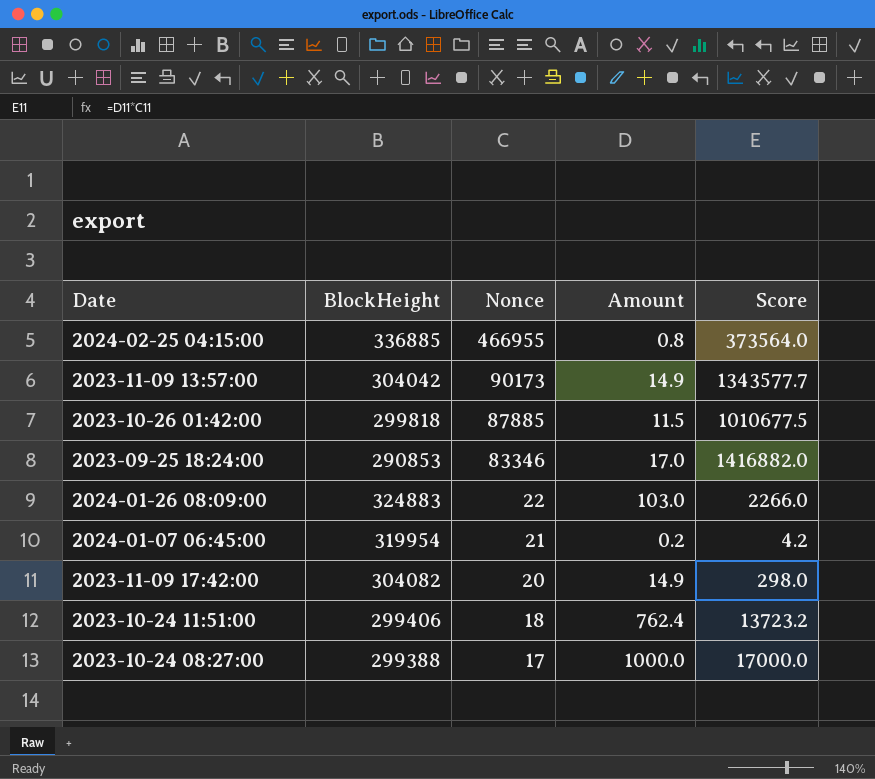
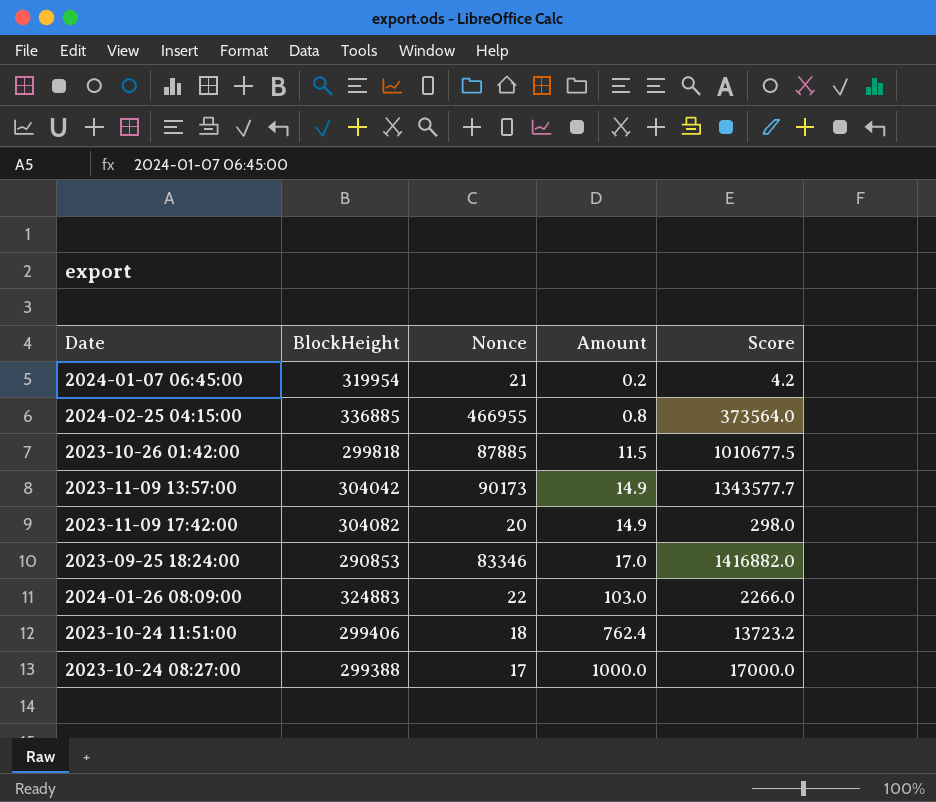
row order: Nonce descending -> Amount ascending

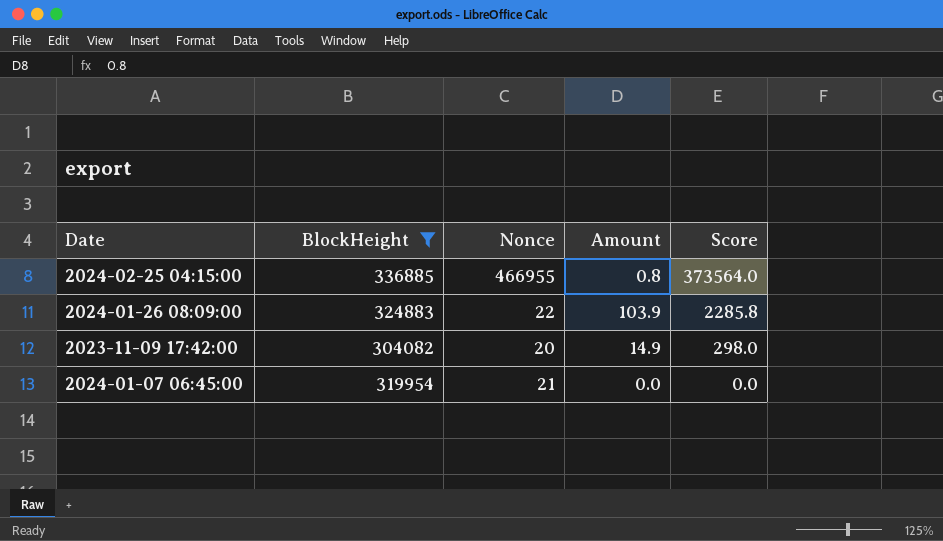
filter: none -> BlockHeight >= 304082
row order: Amount ascending -> Score descending
2024-01-26 08:09:00 | Amount: 103.0 -> 103.9
2024-01-26 08:09:00 | Score: 2266.0 -> 2285.8
2024-01-07 06:45:00 | Amount: 0.2 -> 0.0
2024-01-07 06:45:00 | Score: 4.2 -> 0.0

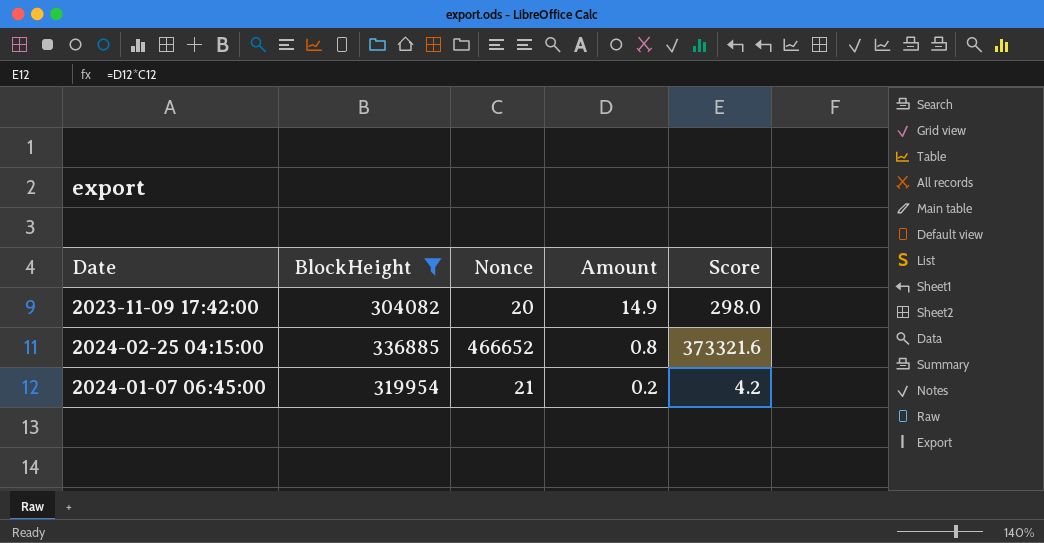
row order: Score descending -> Amount descending
row 2024-01-26 08:09:00: 324883 | 22 | 103.9 | 2285.8 -> none
2024-02-25 04:15:00 | Nonce: 466955 -> 466652
2024-02-25 04:15:00 | Score: 373564.0 -> 373321.6
2024-01-07 06:45:00 | Amount: 0.0 -> 0.2
2024-01-07 06:45:00 | Score: 0.0 -> 4.2

